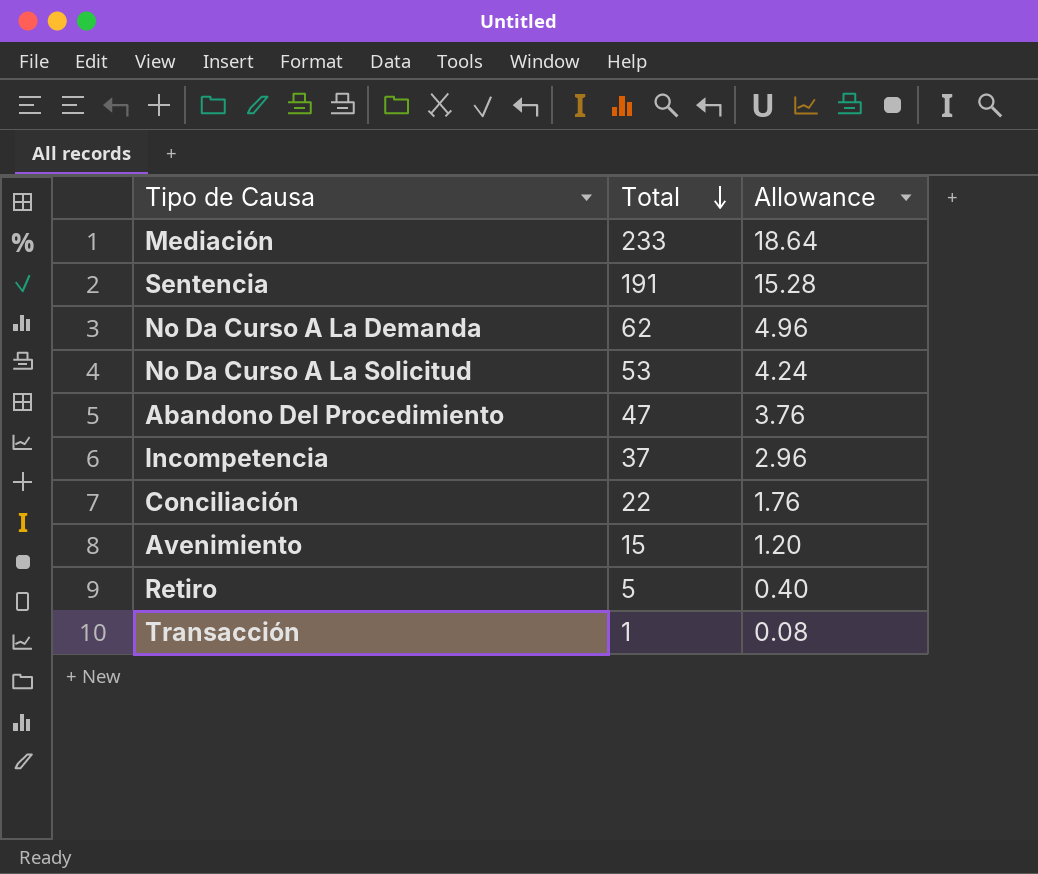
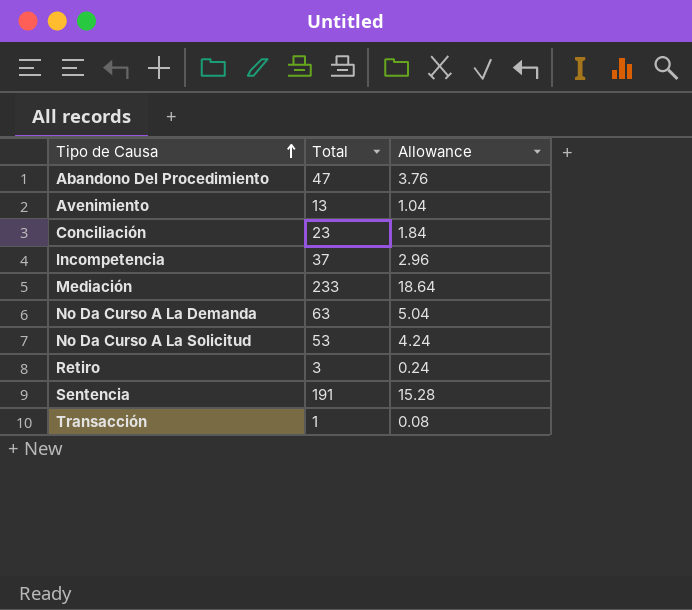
row order: Total descending -> Tipo de Causa ascending
Avenimiento | Total: 15 -> 13
Avenimiento | Allowance: 1.20 -> 1.04
Conciliación | Total: 22 -> 23
Conciliación | Allowance: 1.76 -> 1.84
No Da Curso A La Demanda | Total: 62 -> 63
No Da Curso A La Demanda | Allowance: 4.96 -> 5.04
Retiro | Total: 5 -> 3
Retiro | Allowance: 0.40 -> 0.24

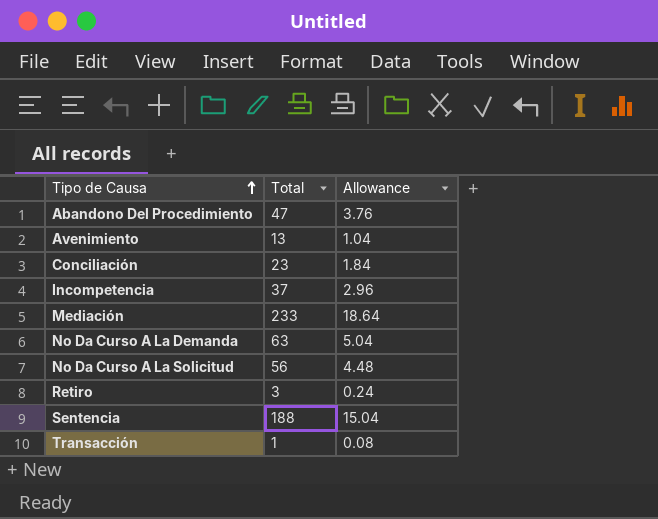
No Da Curso A La Solicitud | Total: 53 -> 56
No Da Curso A La Solicitud | Allowance: 4.24 -> 4.48
Sentencia | Total: 191 -> 188
Sentencia | Allowance: 15.28 -> 15.04

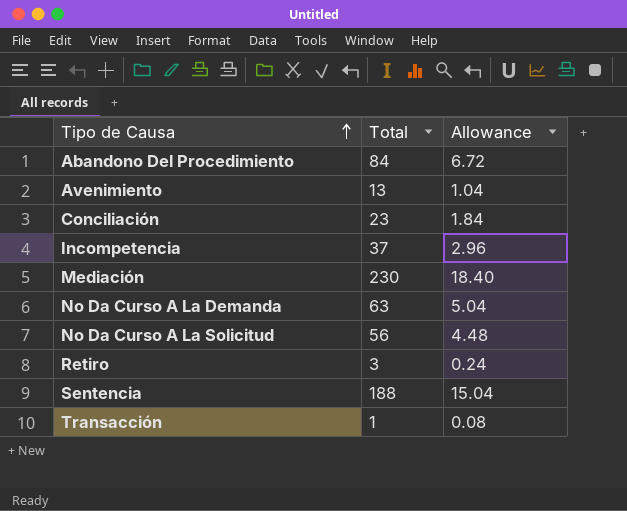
Abandono Del Procedimiento | Total: 47 -> 84
Abandono Del Procedimiento | Allowance: 3.76 -> 6.72
Mediación | Total: 233 -> 230
Mediación | Allowance: 18.64 -> 18.40

